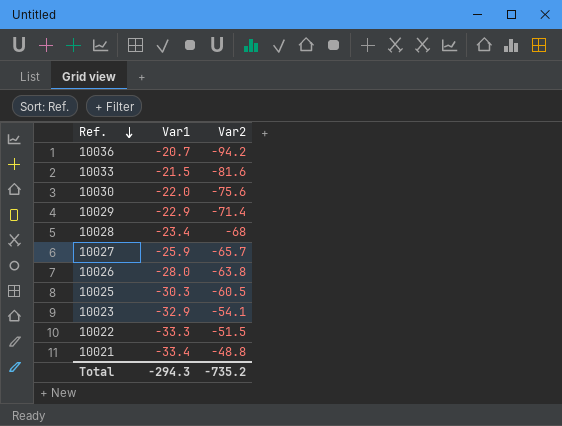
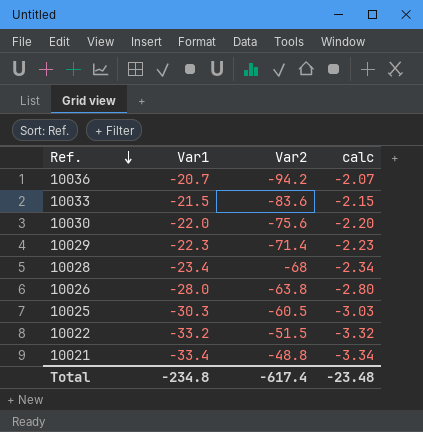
column calc | formula: none -> [Var1] * 0.1
row 10027: -25.9 | -65.7 -> none
row 10023: -32.9 | -54.1 -> none
10033 | Var2: -81.6 -> -83.6
10029 | Var1: -22.9 -> -22.3
10022 | Var1: -33.3 -> -33.2
Total | Var1: -294.3 -> -234.8
Total | Var2: -735.2 -> -617.4

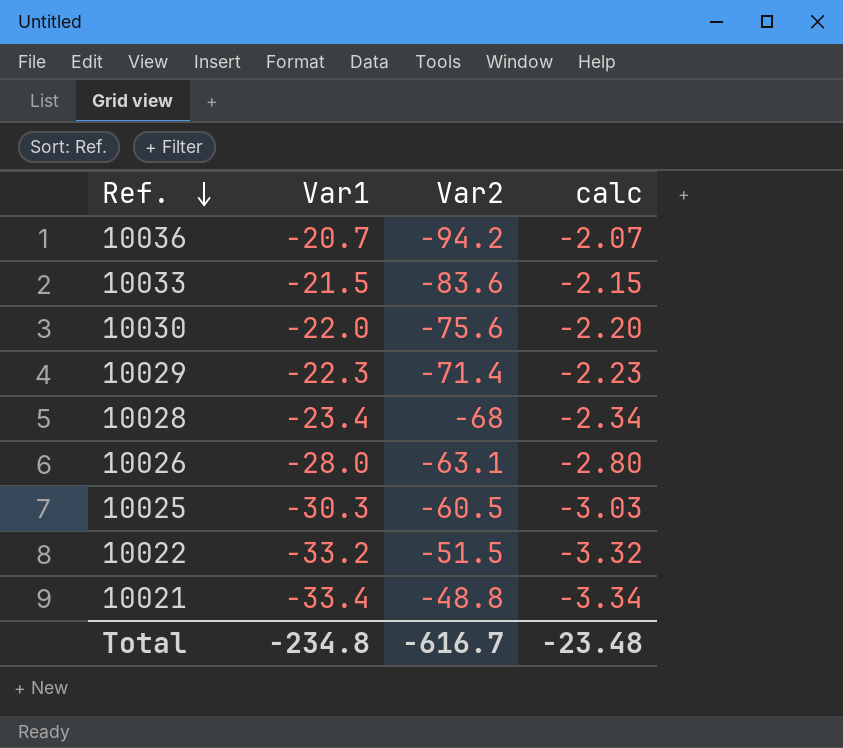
10026 | Var2: -63.8 -> -63.1
Total | Var2: -617.4 -> -616.7

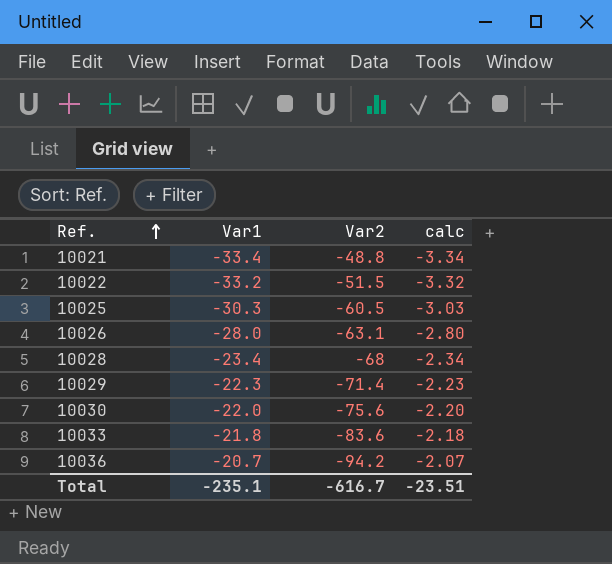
row order: Ref. descending -> Ref. ascending
10033 | Var1: -21.5 -> -21.8
10033 | calc: -2.15 -> -2.18
Total | Var1: -234.8 -> -235.1
Total | calc: -23.48 -> -23.51

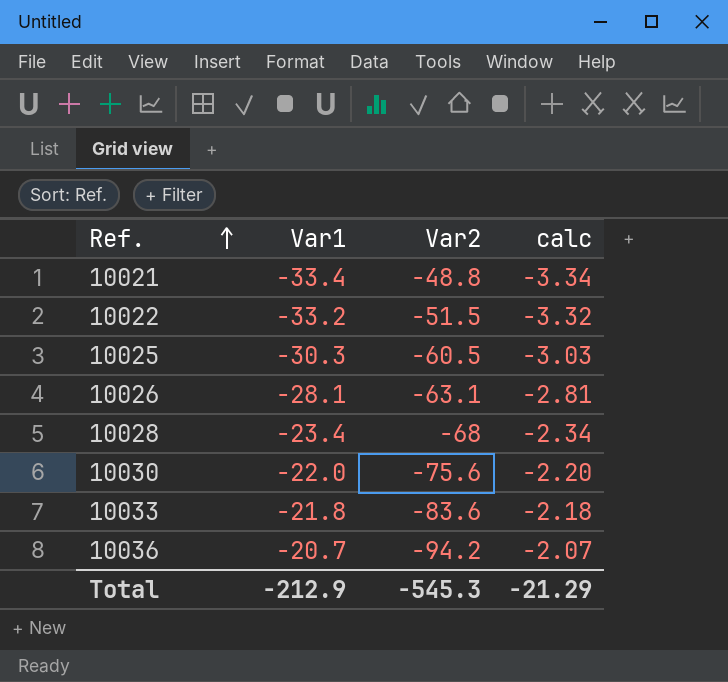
row 10029: -22.3 | -71.4 | -2.23 -> none
10026 | Var1: -28.0 -> -28.1
10026 | calc: -2.80 -> -2.81
Total | Var1: -235.1 -> -212.9
Total | Var2: -616.7 -> -545.3
Total | calc: -23.51 -> -21.29

